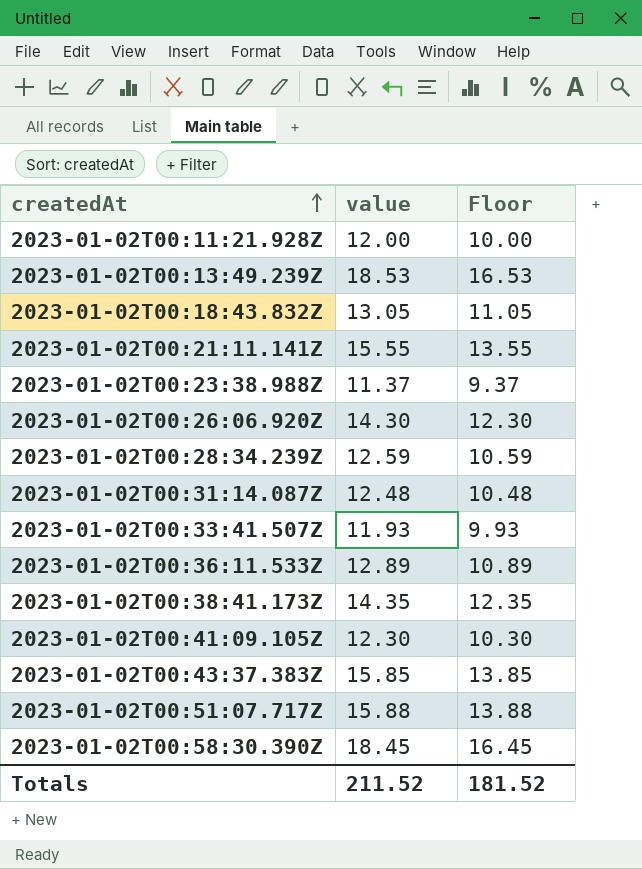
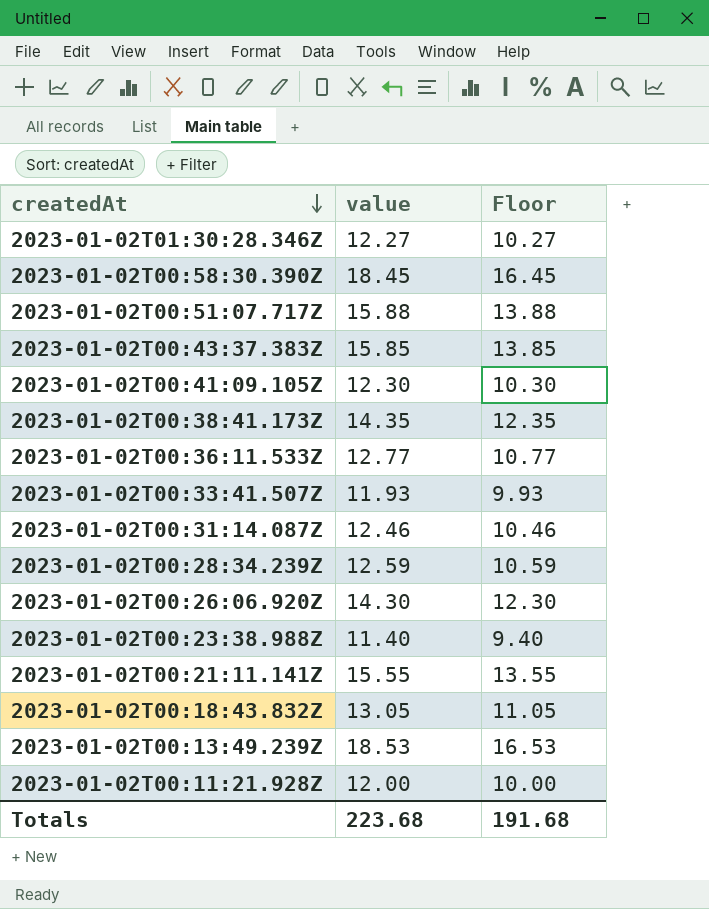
row order: createdAt ascending -> createdAt descending
row 2023-01-02T01:30:28.346Z: none -> 12.27 | 10.27
2023-01-02T00:36:11.533Z | value: 12.89 -> 12.77
2023-01-02T00:36:11.533Z | Floor: 10.89 -> 10.77
2023-01-02T00:31:14.087Z | value: 12.48 -> 12.46
2023-01-02T00:31:14.087Z | Floor: 10.48 -> 10.46
2023-01-02T00:23:38.988Z | value: 11.37 -> 11.40
2023-01-02T00:23:38.988Z | Floor: 9.37 -> 9.40
Totals | value: 211.52 -> 223.68
Totals | Floor: 181.52 -> 191.68

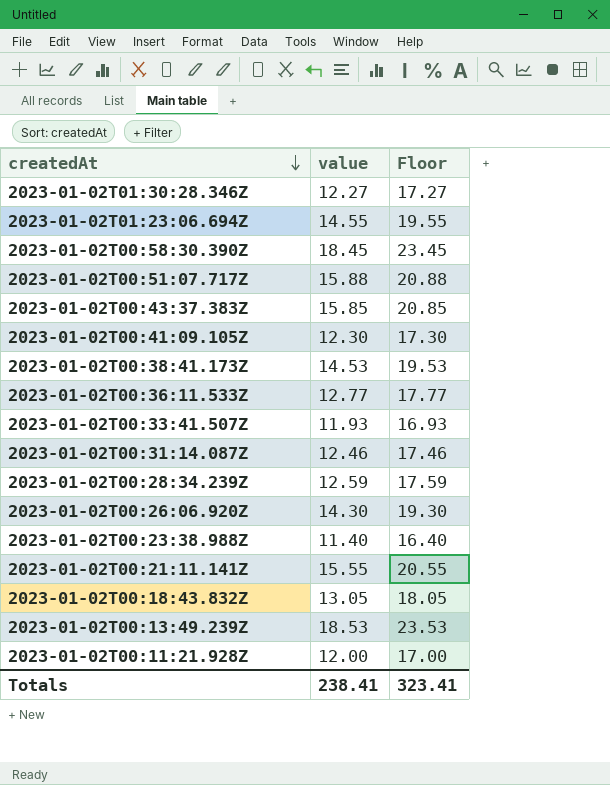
column Floor | formula: [value] - 2 -> [value] + 5
row 2023-01-02T01:23:06.694Z: none -> 14.55 | 19.55
2023-01-02T00:38:41.173Z | value: 14.35 -> 14.53
Totals | value: 223.68 -> 238.41
Totals | Floor: 191.68 -> 323.41

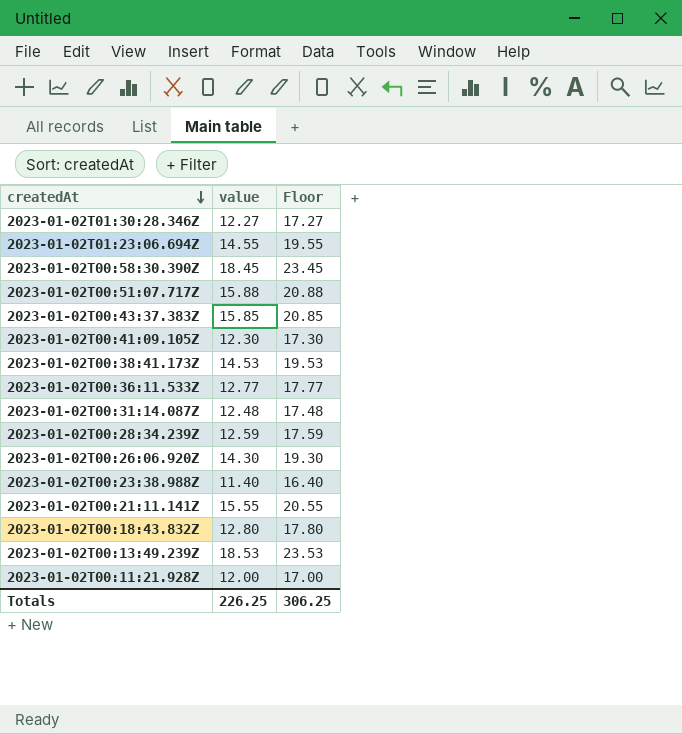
row 2023-01-02T00:33:41.507Z: 11.93 | 16.93 -> none
2023-01-02T00:31:14.087Z | value: 12.46 -> 12.48
2023-01-02T00:31:14.087Z | Floor: 17.46 -> 17.48
2023-01-02T00:18:43.832Z | value: 13.05 -> 12.80
2023-01-02T00:18:43.832Z | Floor: 18.05 -> 17.80
Totals | value: 238.41 -> 226.25
Totals | Floor: 323.41 -> 306.25

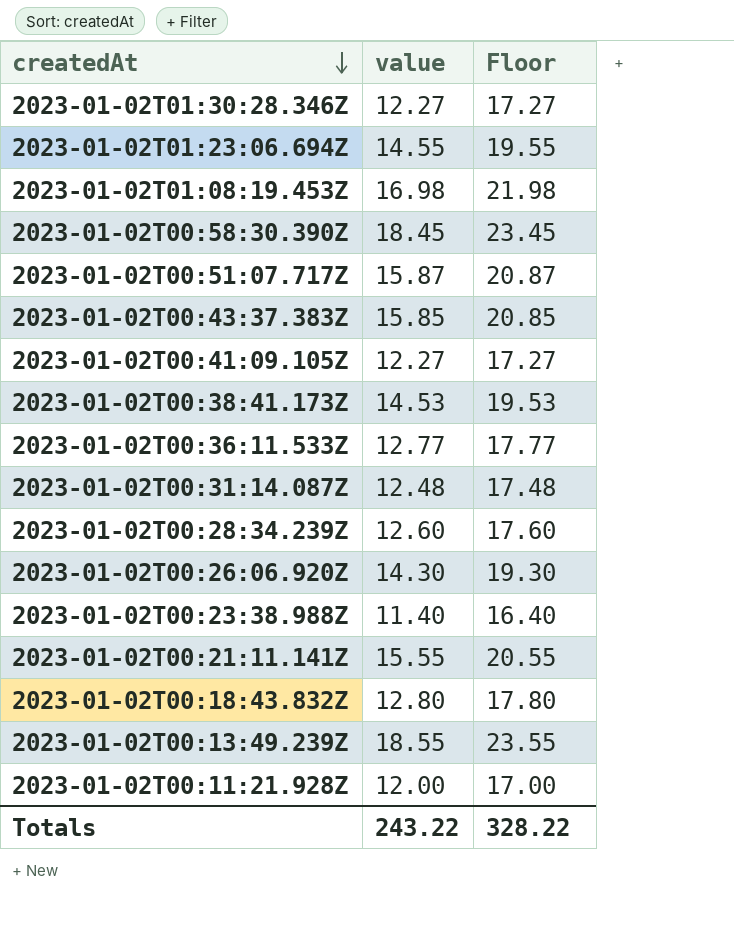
row 2023-01-02T01:08:19.453Z: none -> 16.98 | 21.98
2023-01-02T00:51:07.717Z | value: 15.88 -> 15.87
2023-01-02T00:51:07.717Z | Floor: 20.88 -> 20.87
2023-01-02T00:41:09.105Z | value: 12.30 -> 12.27
2023-01-02T00:41:09.105Z | Floor: 17.30 -> 17.27
2023-01-02T00:28:34.239Z | value: 12.59 -> 12.60
2023-01-02T00:28:34.239Z | Floor: 17.59 -> 17.60
2023-01-02T00:13:49.239Z | value: 18.53 -> 18.55
2023-01-02T00:13:49.239Z | Floor: 23.53 -> 23.55
Totals | value: 226.25 -> 243.22
Totals | Floor: 306.25 -> 328.22

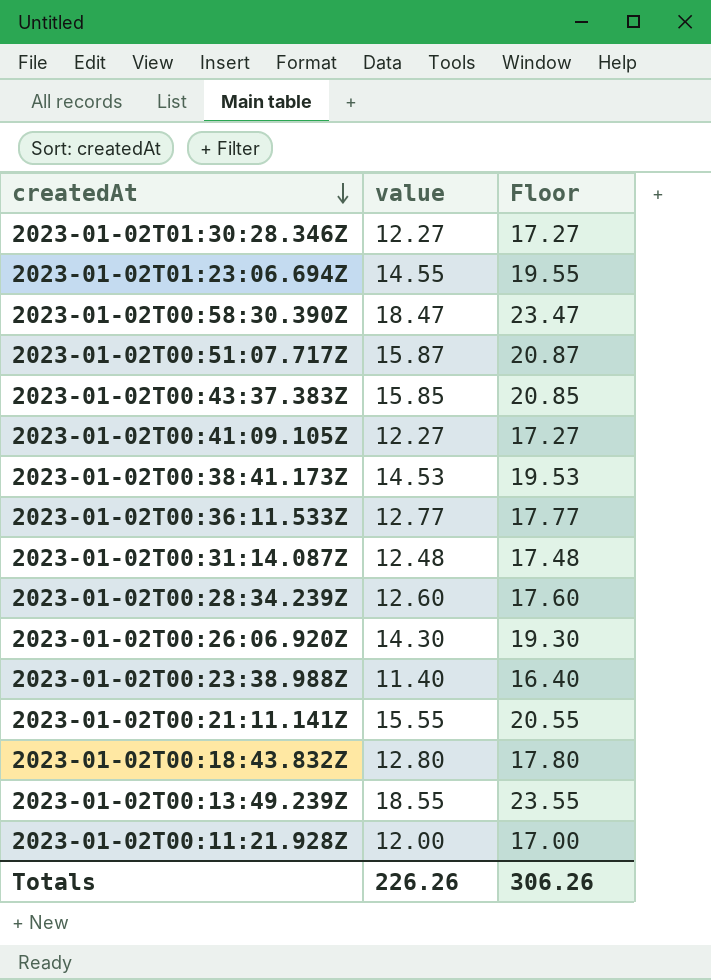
row 2023-01-02T01:08:19.453Z: 16.98 | 21.98 -> none
2023-01-02T00:58:30.390Z | value: 18.45 -> 18.47
2023-01-02T00:58:30.390Z | Floor: 23.45 -> 23.47
Totals | value: 243.22 -> 226.26
Totals | Floor: 328.22 -> 306.26

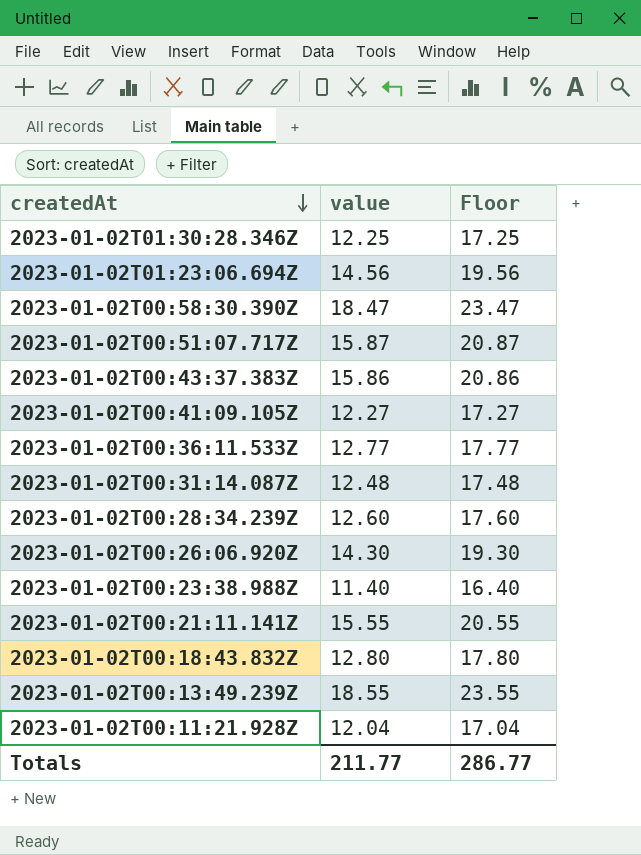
row 2023-01-02T00:38:41.173Z: 14.53 | 19.53 -> none
2023-01-02T01:30:28.346Z | value: 12.27 -> 12.25
2023-01-02T01:30:28.346Z | Floor: 17.27 -> 17.25
2023-01-02T01:23:06.694Z | value: 14.55 -> 14.56
2023-01-02T01:23:06.694Z | Floor: 19.55 -> 19.56
2023-01-02T00:43:37.383Z | value: 15.85 -> 15.86
2023-01-02T00:43:37.383Z | Floor: 20.85 -> 20.86
2023-01-02T00:11:21.928Z | value: 12.00 -> 12.04
2023-01-02T00:11:21.928Z | Floor: 17.00 -> 17.04
Totals | value: 226.26 -> 211.77
Totals | Floor: 306.26 -> 286.77

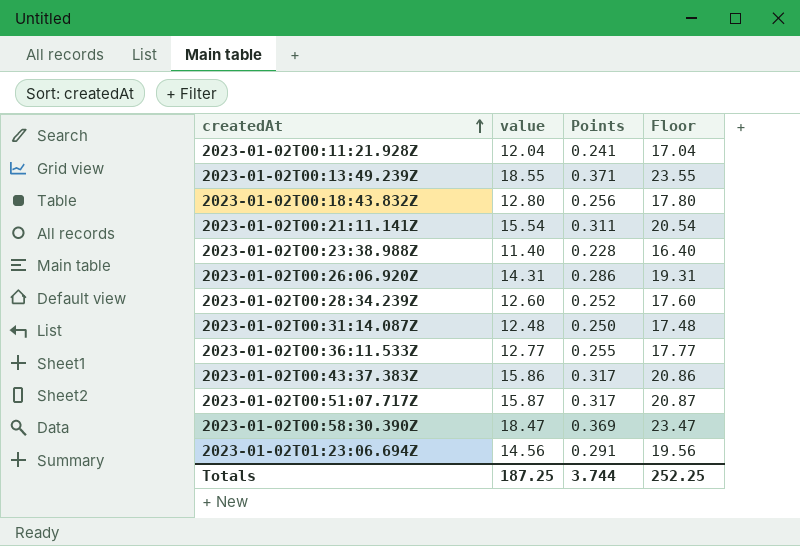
row order: createdAt descending -> createdAt ascending
column Points | formula: none -> [value] * 0.02
row 2023-01-02T01:30:28.346Z: 12.25 | 17.25 -> none
row 2023-01-02T00:41:09.105Z: 12.27 | 17.27 -> none
2023-01-02T00:21:11.141Z | value: 15.55 -> 15.54
2023-01-02T00:21:11.141Z | Floor: 20.55 -> 20.54
2023-01-02T00:26:06.920Z | value: 14.30 -> 14.31
2023-01-02T00:26:06.920Z | Floor: 19.30 -> 19.31
Totals | value: 211.77 -> 187.25
Totals | Floor: 286.77 -> 252.25

